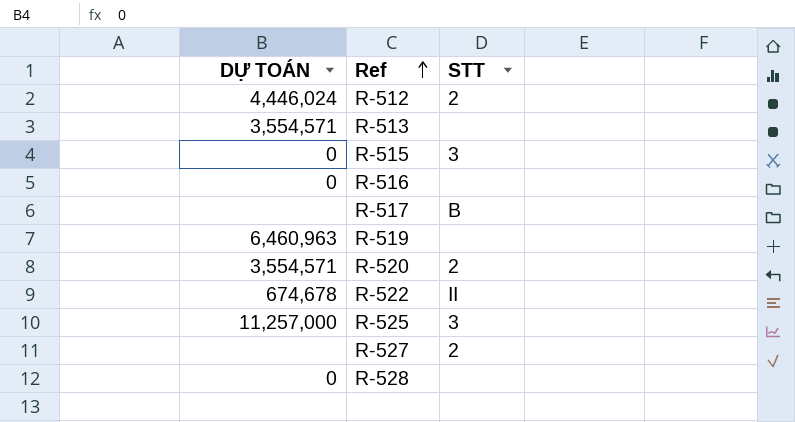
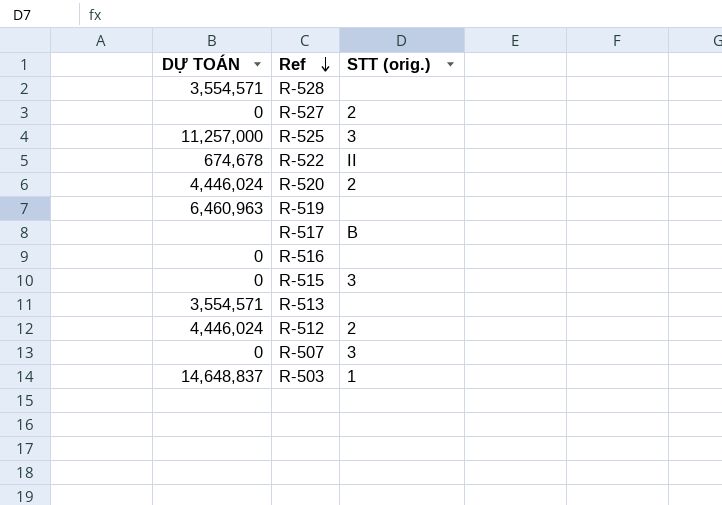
row order: Ref ascending -> Ref descending
column name: STT -> STT (orig.)
R-528 | DỰ TOÁN: 0 -> 3,554,571
R-527 | DỰ TOÁN: none -> 0
R-520 | DỰ TOÁN: 3,554,571 -> 4,446,024
row R-507: none -> 0 | 3
row R-503: none -> 14,648,837 | 1

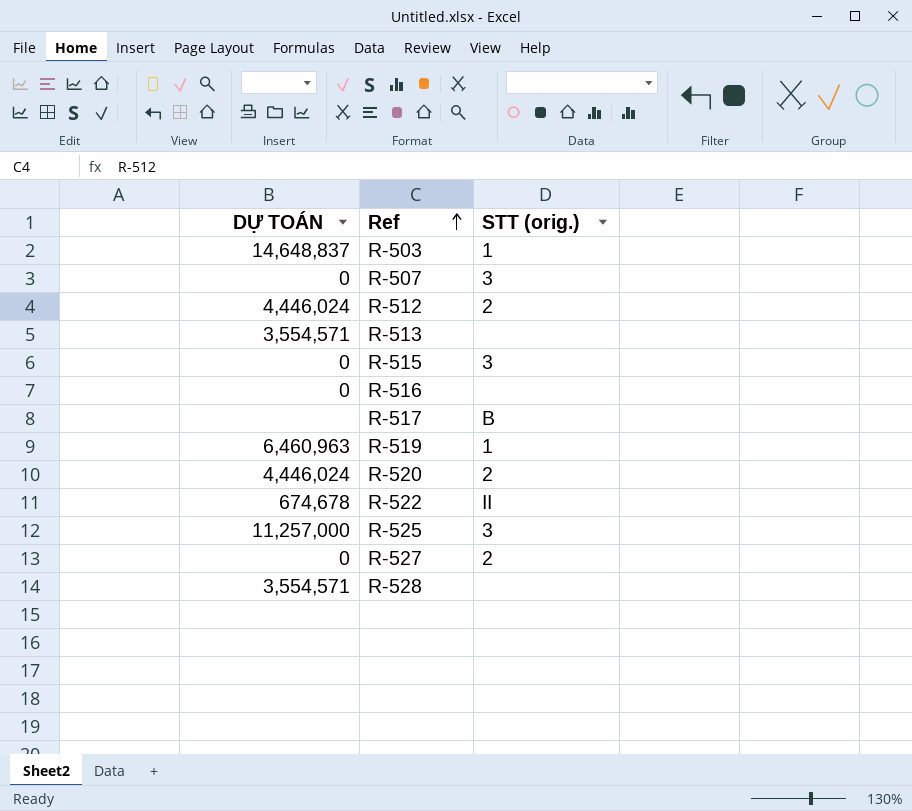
row order: Ref descending -> Ref ascending
R-519 | STT (orig.): none -> 1

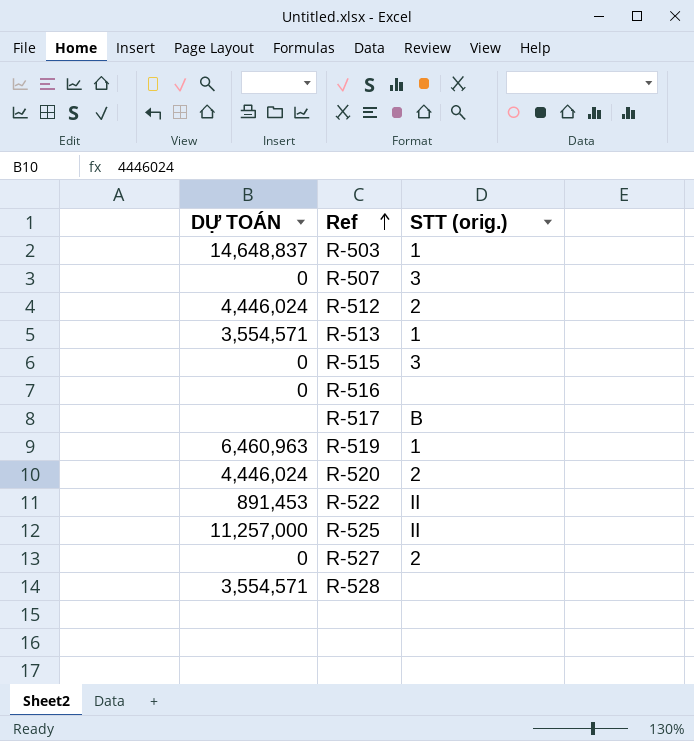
R-513 | STT (orig.): none -> 1
R-522 | DỰ TOÁN: 674,678 -> 891,453
R-525 | STT (orig.): 3 -> II

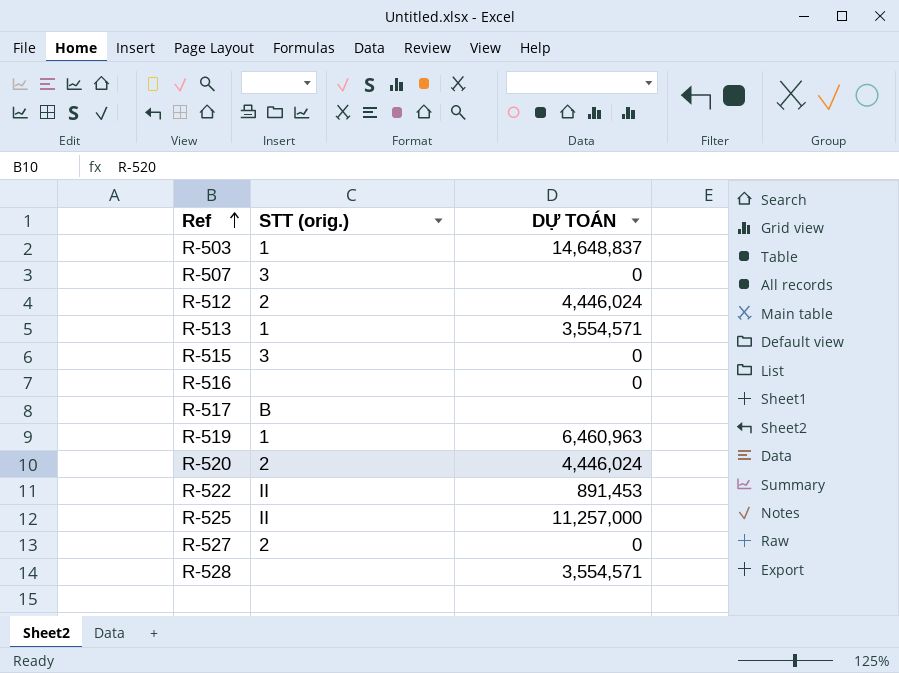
column DỰ TOÁN | position: 1 -> 3

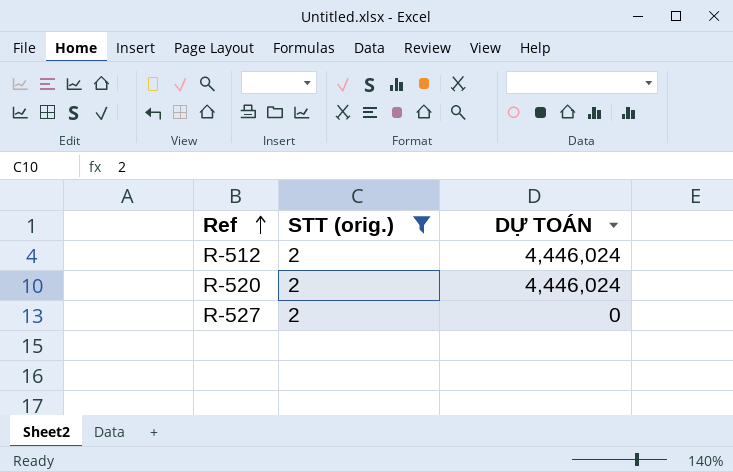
filter: none -> STT (orig.) = 2

